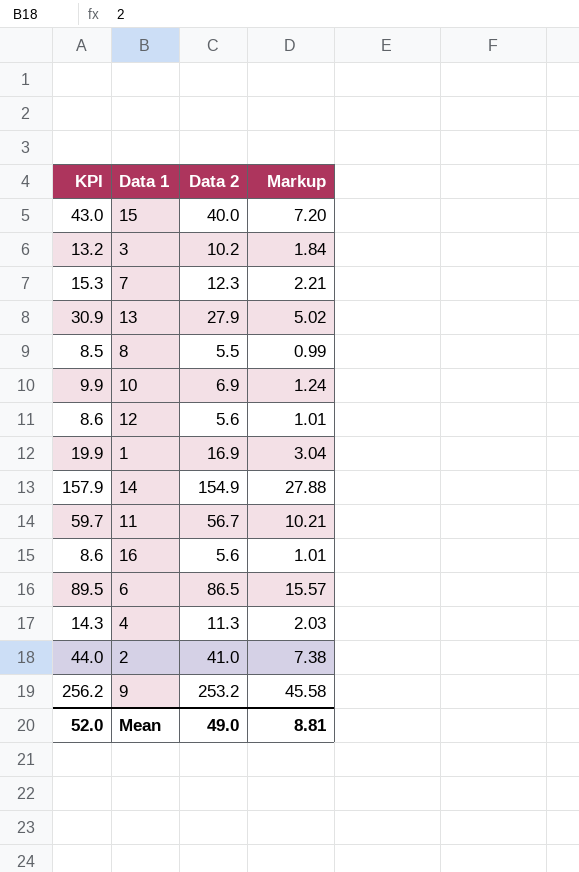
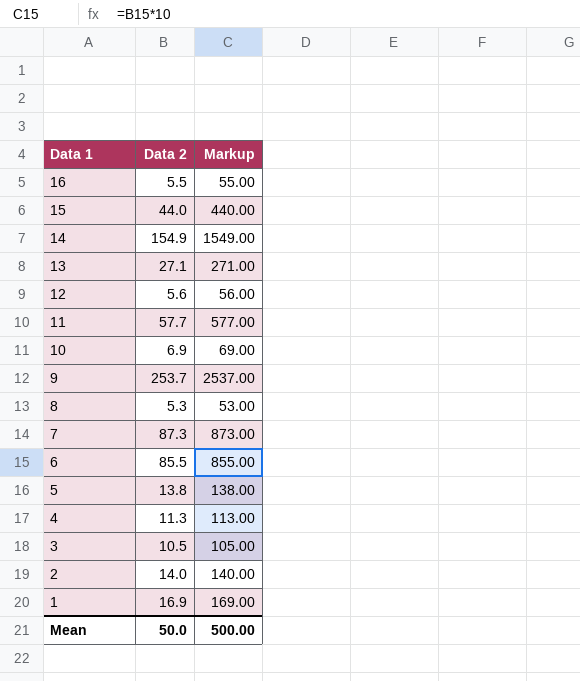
row order: none -> Data 1 descending
column KPI | formula: [Data 2] + 3 -> none
column Markup | formula: [Data 2] * 0.18 -> [Data 2] * 10
16 | Data 2: 5.6 -> 5.5
15 | Data 2: 40.0 -> 44.0
13 | Data 2: 27.9 -> 27.1
11 | Data 2: 56.7 -> 57.7
9 | Data 2: 253.2 -> 253.7
8 | Data 2: 5.5 -> 5.3
7 | Data 2: 12.3 -> 87.3
6 | Data 2: 86.5 -> 85.5
row 5: none -> 13.8 | 138.00
3 | Data 2: 10.2 -> 10.5
2 | Data 2: 41.0 -> 14.0
Mean | Data 2: 49.0 -> 50.0
Mean | Markup: 8.81 -> 500.00

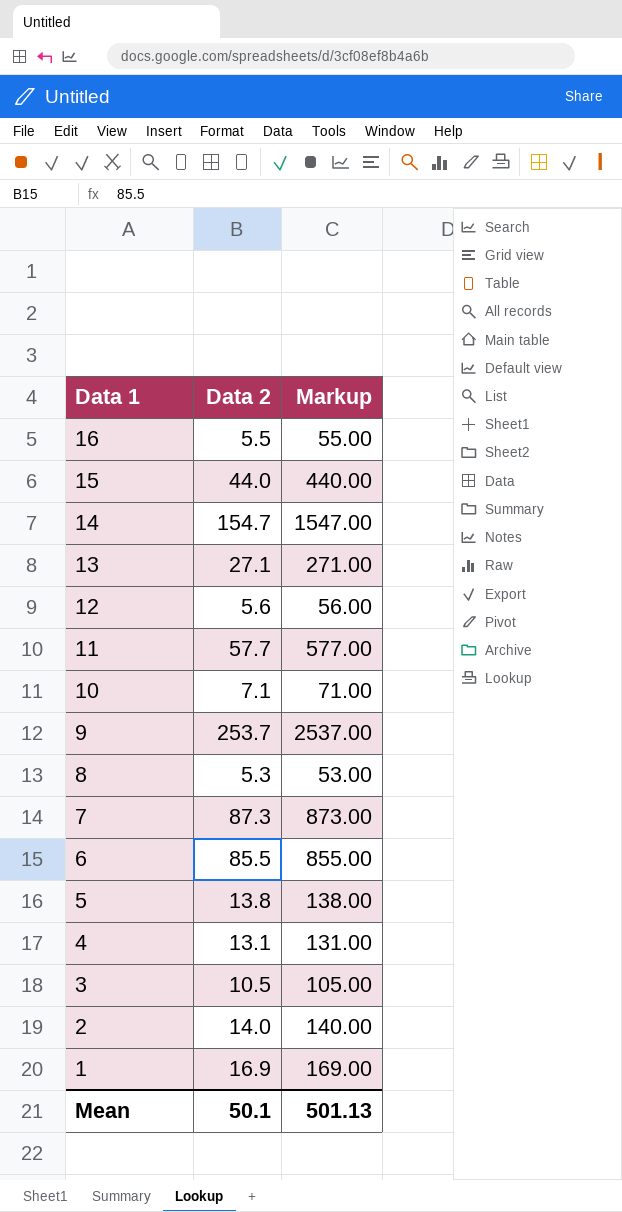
14 | Data 2: 154.9 -> 154.7
14 | Markup: 1549.00 -> 1547.00
10 | Data 2: 6.9 -> 7.1
10 | Markup: 69.00 -> 71.00
4 | Data 2: 11.3 -> 13.1
4 | Markup: 113.00 -> 131.00
Mean | Data 2: 50.0 -> 50.1
Mean | Markup: 500.00 -> 501.13

